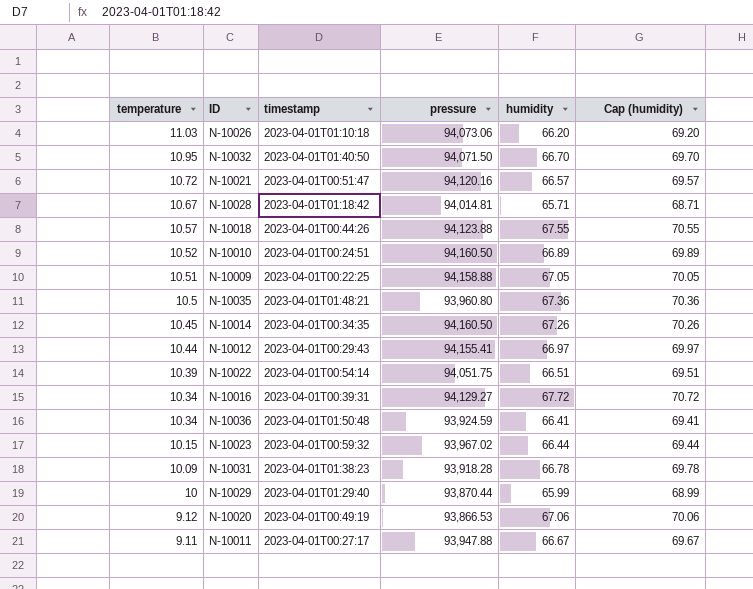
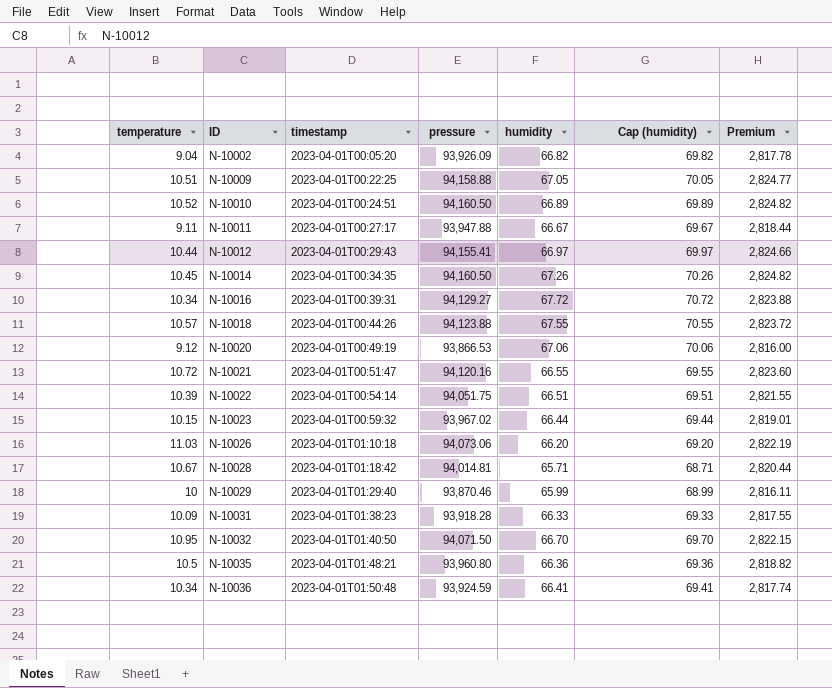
row order: temperature descending -> ID ascending
column Premium | formula: none -> [pressure] * 0.03
row N-10002: none -> 9.04 | 2023-04-01T00:05:20 | 93,926.09 | 66.82 | 69.82 | 2,817.78
N-10021 | humidity: 66.57 -> 66.55
N-10021 | Cap (humidity): 69.57 -> 69.55
N-10029 | pressure: 93,870.44 -> 93,870.46
N-10031 | humidity: 66.78 -> 66.33
N-10031 | Cap (humidity): 69.78 -> 69.33
N-10035 | humidity: 67.36 -> 66.36
N-10035 | Cap (humidity): 70.36 -> 69.36

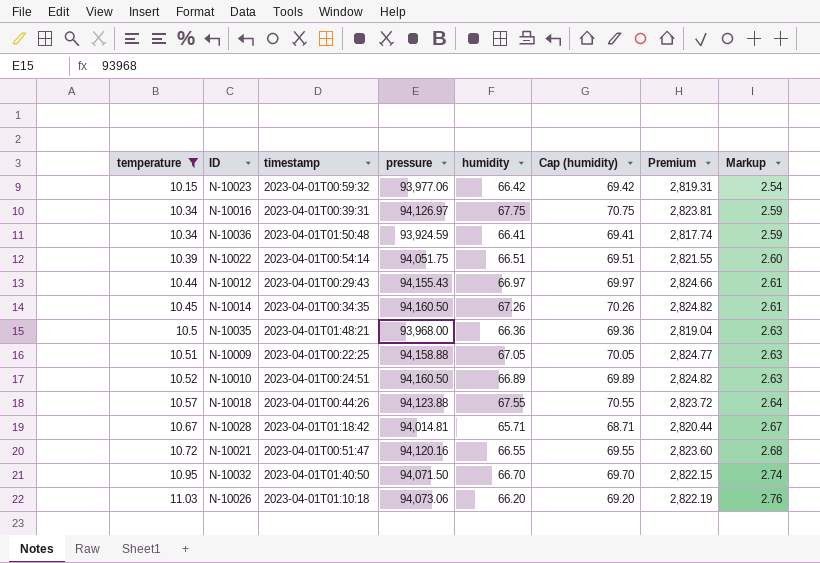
filter: none -> temperature >= 10.15
row order: ID ascending -> temperature ascending
column Markup | formula: none -> [temperature] * 0.25
N-10023 | pressure: 93,967.02 -> 93,977.06
N-10023 | humidity: 66.44 -> 66.42
N-10023 | Cap (humidity): 69.44 -> 69.42
N-10023 | Premium: 2,819.01 -> 2,819.31
N-10016 | pressure: 94,129.27 -> 94,126.97
N-10016 | humidity: 67.72 -> 67.75
N-10016 | Cap (humidity): 70.72 -> 70.75
N-10016 | Premium: 2,823.88 -> 2,823.81
N-10012 | pressure: 94,155.41 -> 94,155.43
N-10035 | pressure: 93,960.80 -> 93,968.00
N-10035 | Premium: 2,818.82 -> 2,819.04

